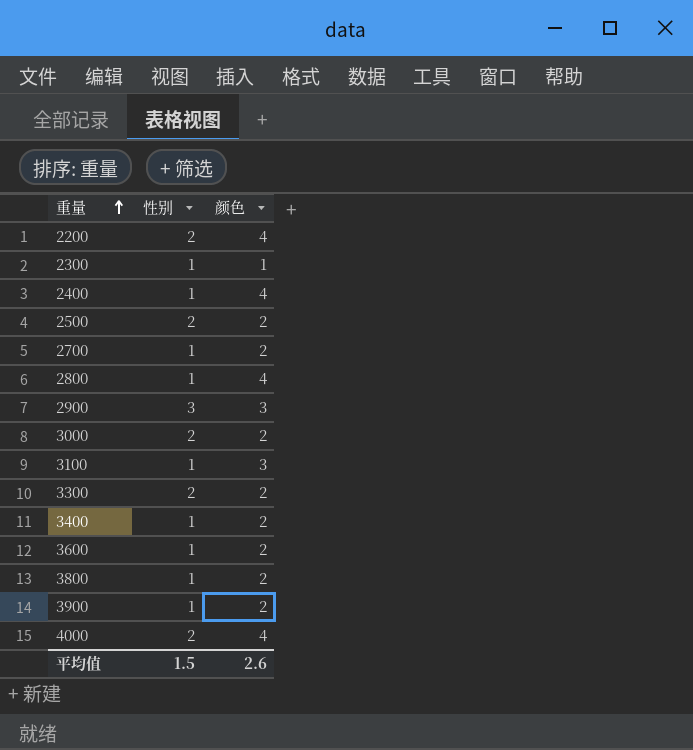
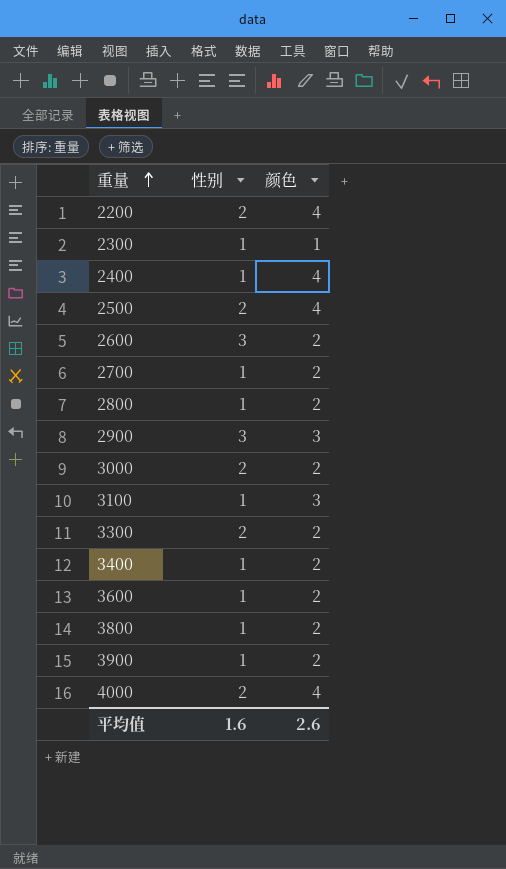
2500 | 颜色: 2 -> 4
row 2600: none -> 3 | 2
2800 | 颜色: 4 -> 2
平均值 | 性别: 1.5 -> 1.6

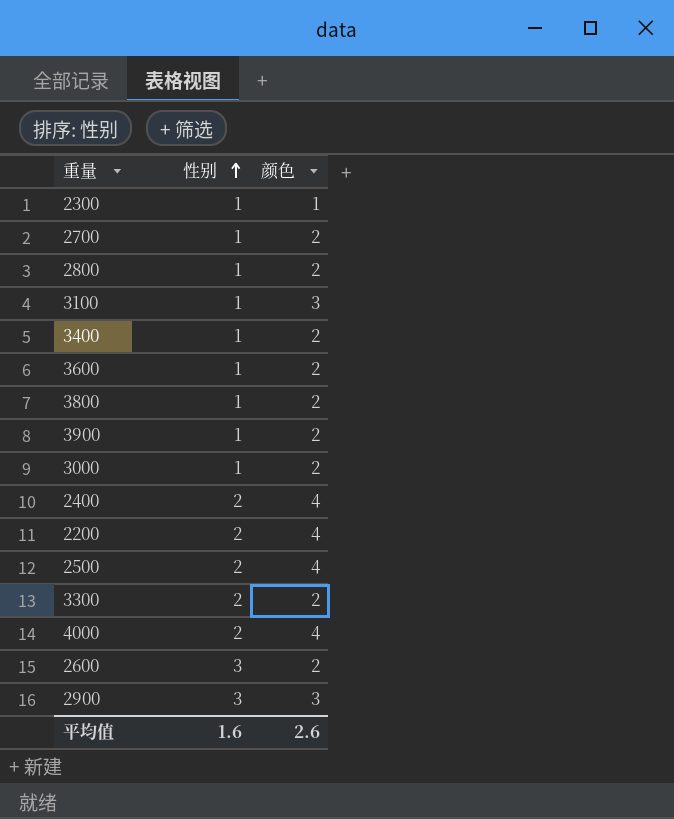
row order: 重量 ascending -> 性别 ascending
3000 | 性别: 2 -> 1
2400 | 性别: 1 -> 2

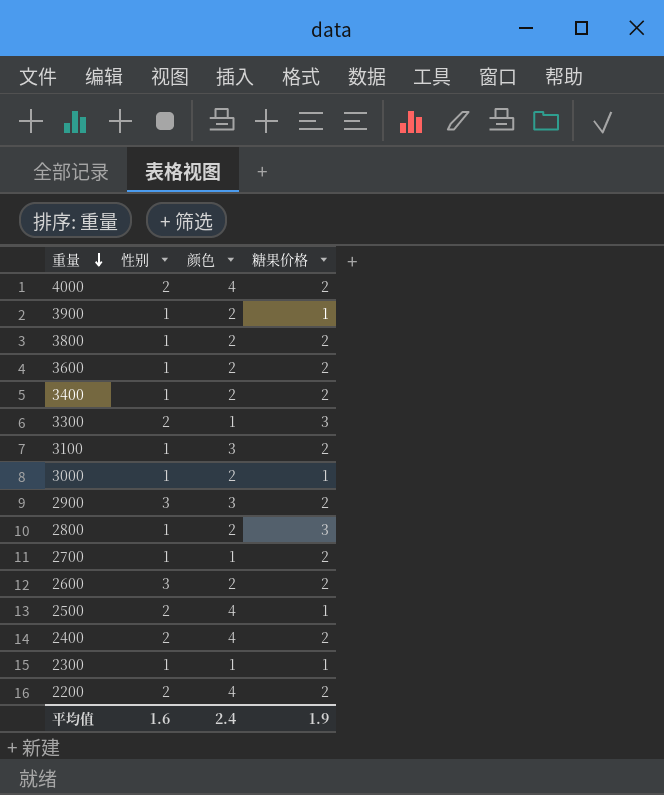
row order: 性别 ascending -> 重量 descending
column 糖果价格 | position: none -> 4
3300 | 颜色: 2 -> 1
2700 | 颜色: 2 -> 1
平均值 | 颜色: 2.6 -> 2.4

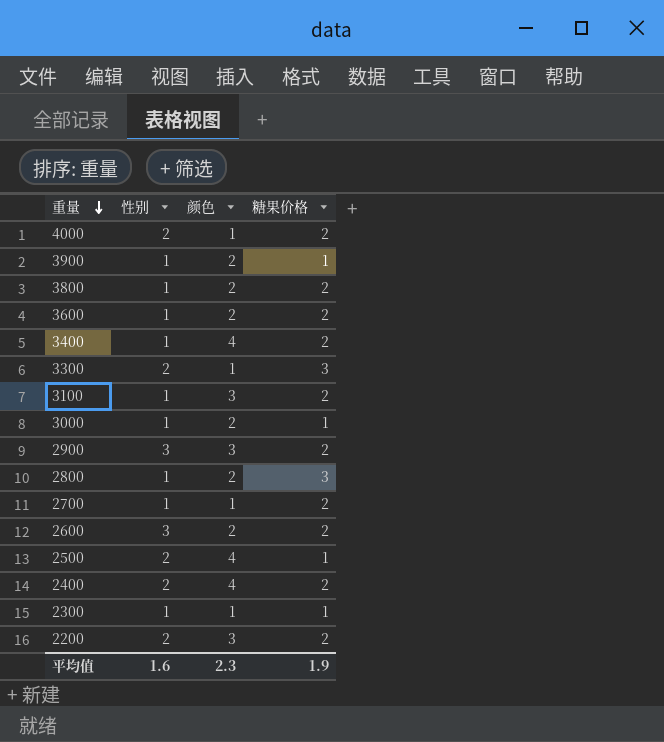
4000 | 颜色: 4 -> 1
3400 | 颜色: 2 -> 4
2200 | 颜色: 4 -> 3
平均值 | 颜色: 2.4 -> 2.3

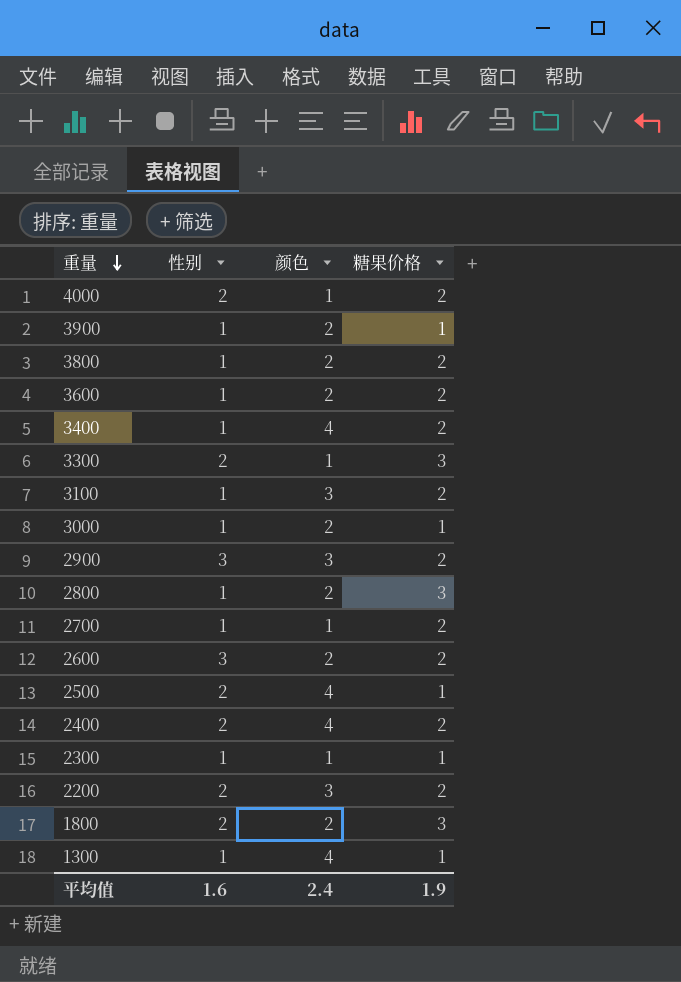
row 1800: none -> 2 | 2 | 3
row 1300: none -> 1 | 4 | 1
平均值 | 颜色: 2.3 -> 2.4

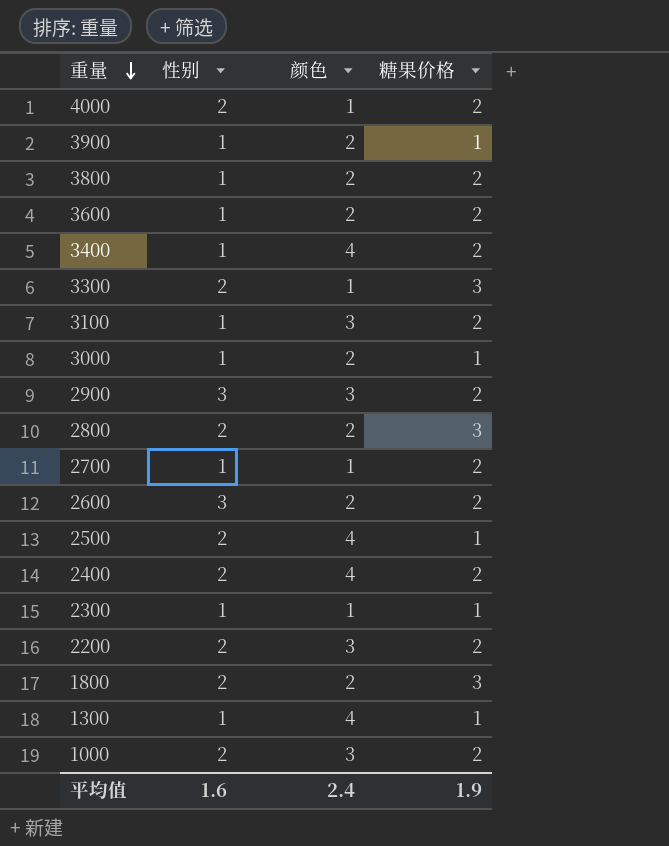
2800 | 性别: 1 -> 2
row 1000: none -> 2 | 3 | 2

